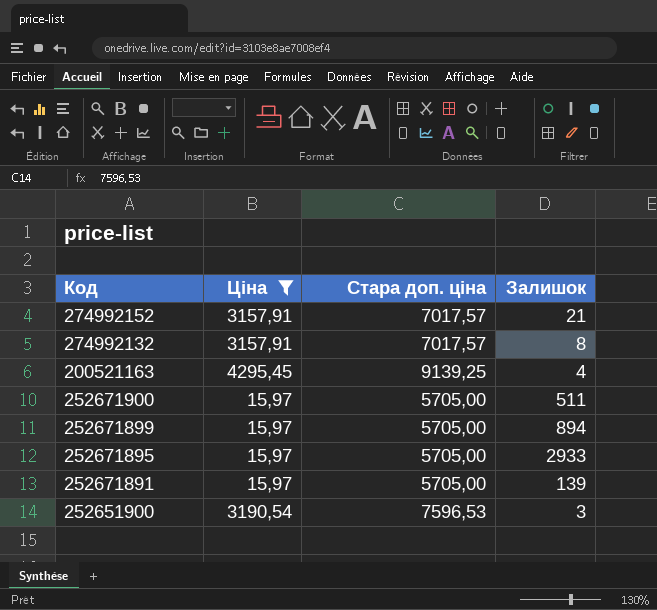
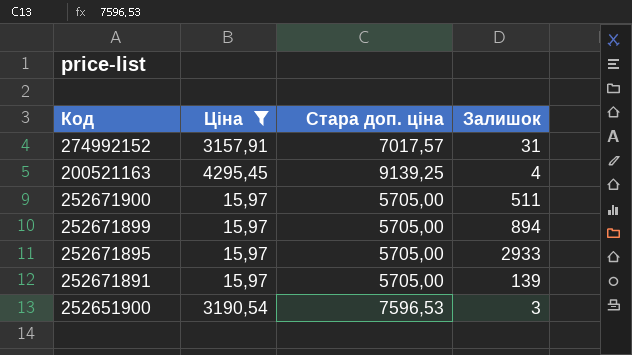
row 274992132: 3157,91 | 7017,57 | 8 -> none
274992152 | Залишок: 21 -> 31

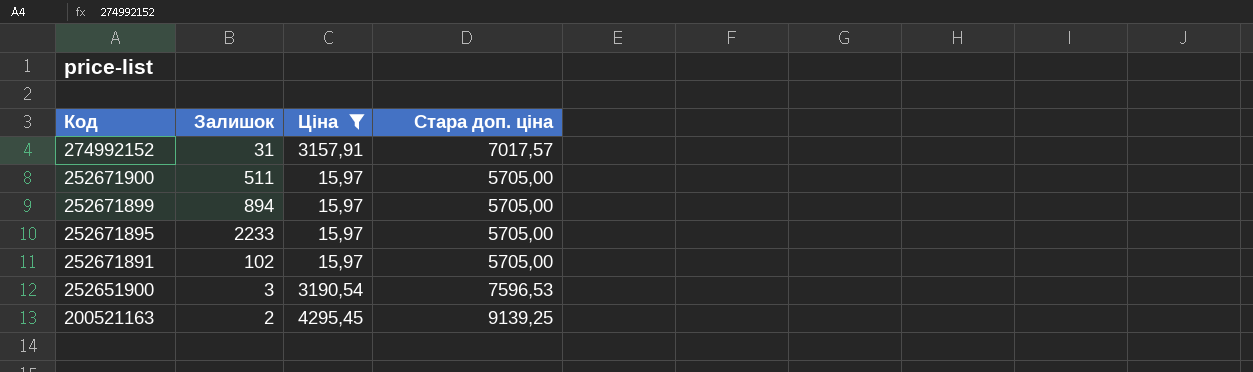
row order: none -> Код descending
column Залишок | position: 4 -> 2
252671895 | Залишок: 2933 -> 2233
252671891 | Залишок: 139 -> 102
200521163 | Залишок: 4 -> 2

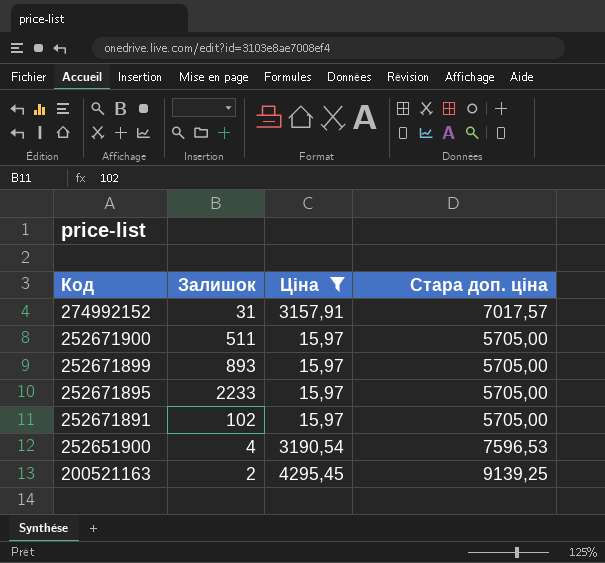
252671899 | Залишок: 894 -> 893
252651900 | Залишок: 3 -> 4

